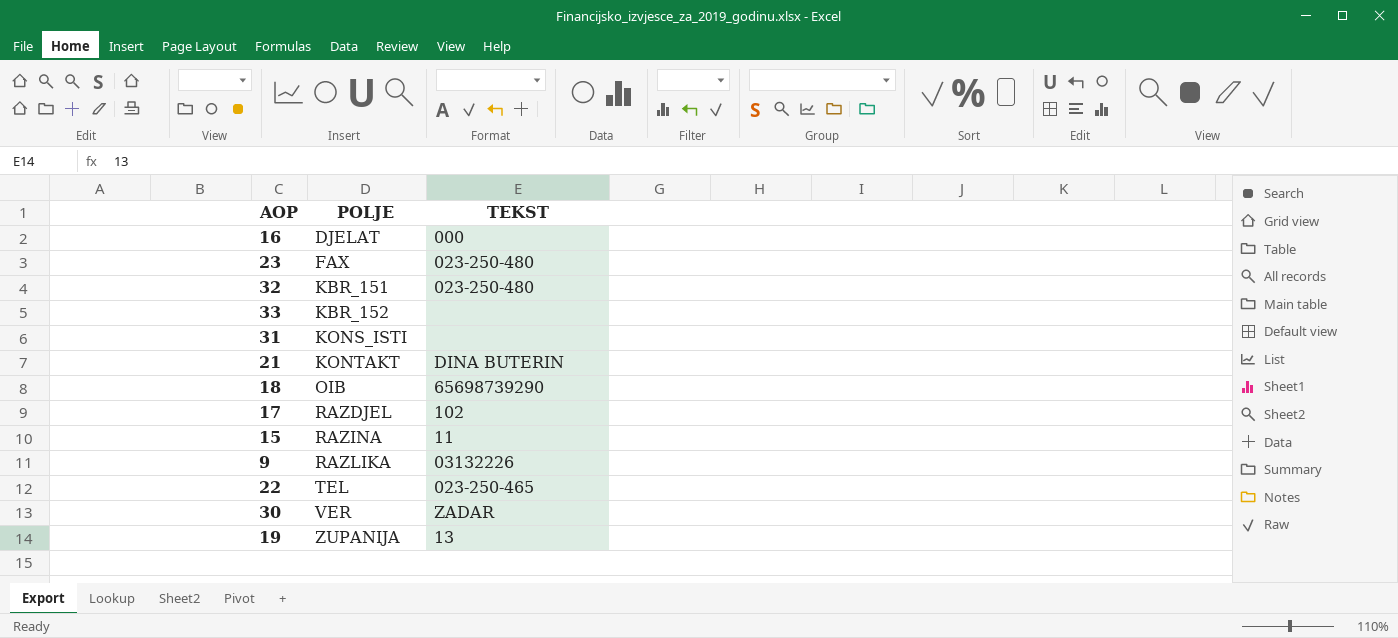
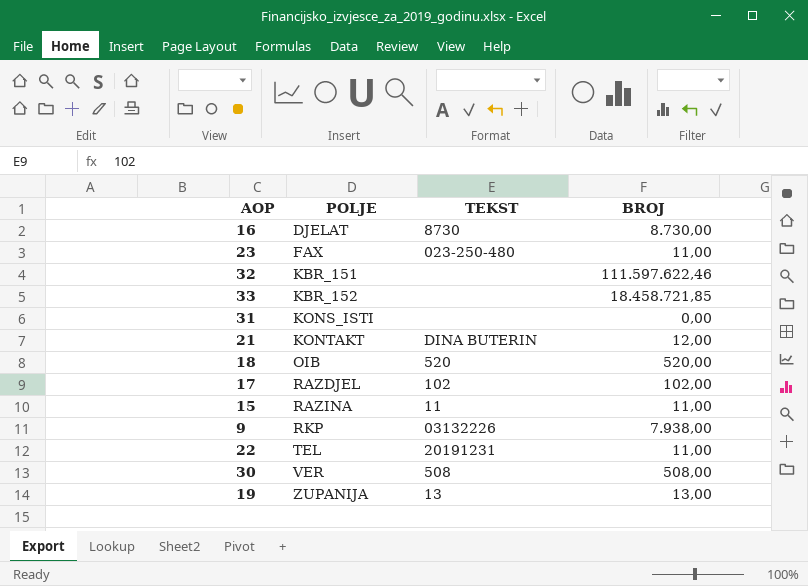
column BROJ | position: none -> 4
16 | TEKST: 000 -> 8730
32 | TEKST: 023-250-480 -> none
18 | TEKST: 65698739290 -> 520
9 | POLJE: RAZLIKA -> RKP
22 | TEKST: 023-250-465 -> 20191231
30 | TEKST: ZADAR -> 508

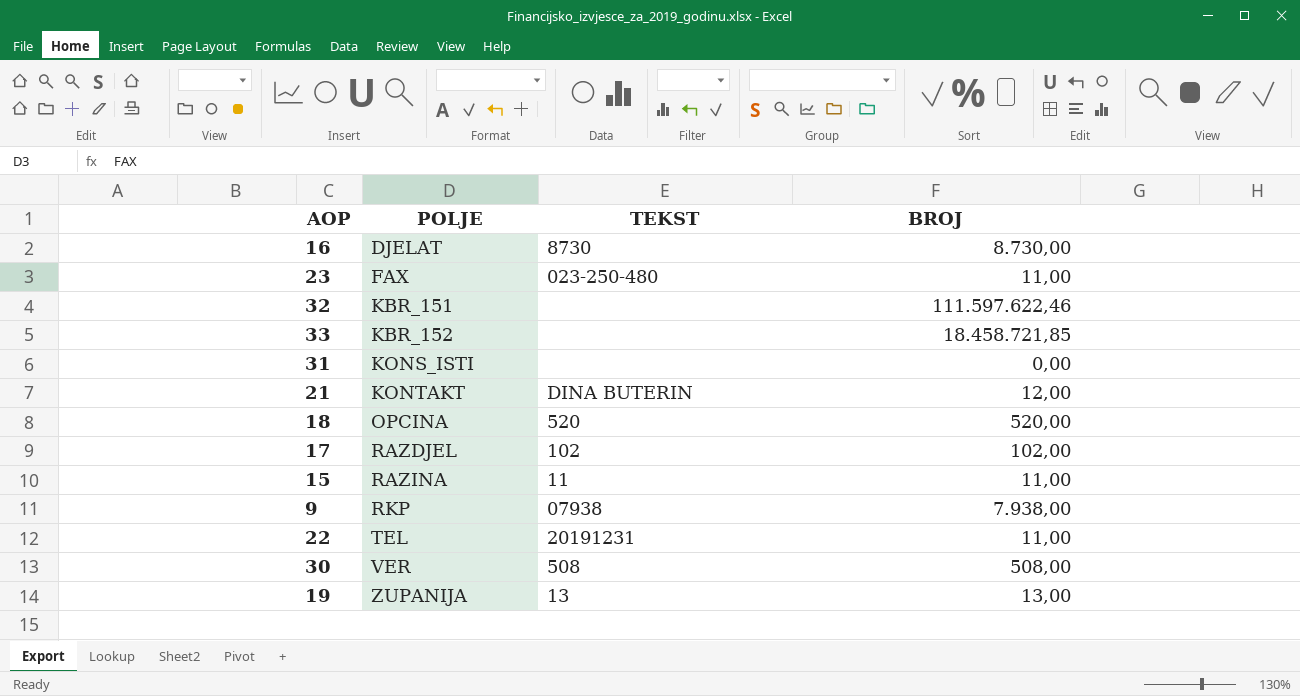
18 | POLJE: OIB -> OPCINA
9 | TEKST: 03132226 -> 07938

